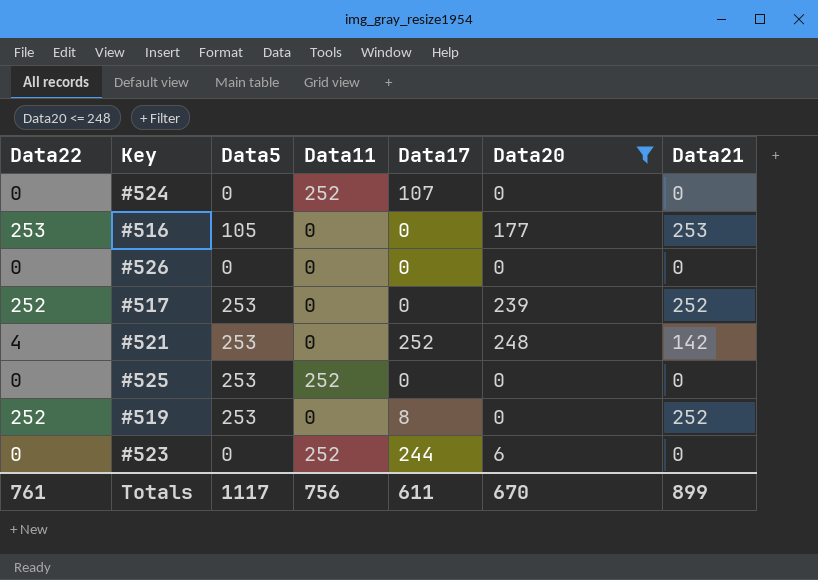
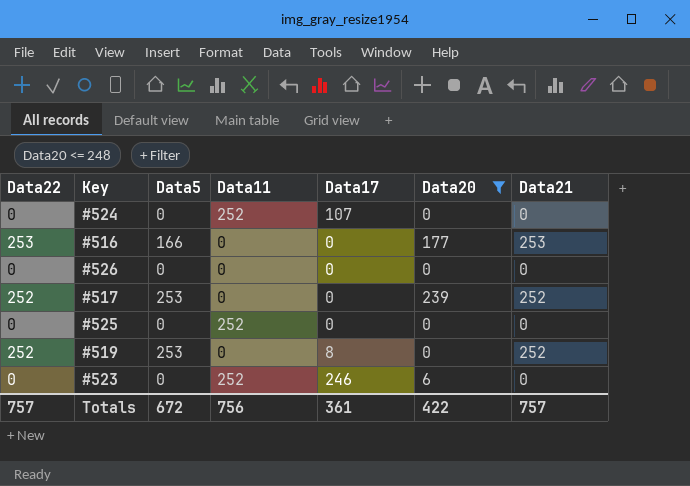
row #521: 4 | 253 | 0 | 252 | 248 | 142 -> none
#516 | Data5: 105 -> 166
#525 | Data5: 253 -> 0
#523 | Data17: 244 -> 246
Totals | Data22: 761 -> 757
Totals | Data5: 1117 -> 672
Totals | Data17: 611 -> 361
Totals | Data20: 670 -> 422
Totals | Data21: 899 -> 757

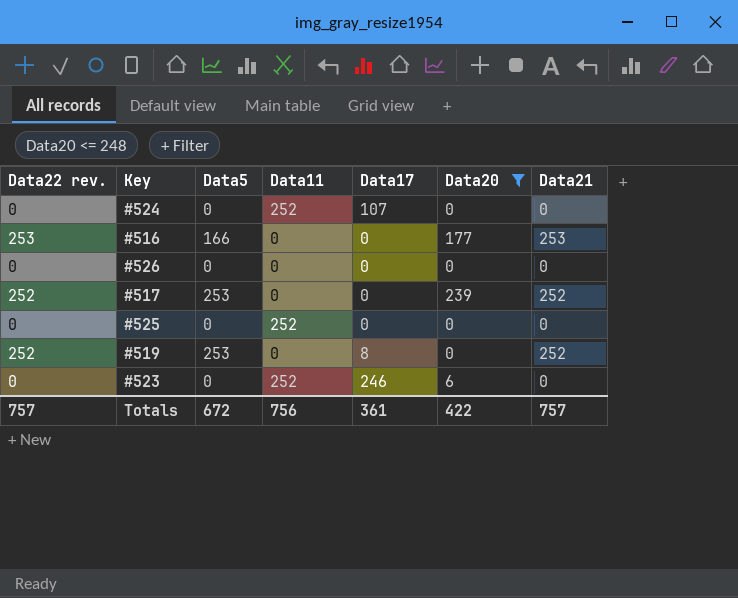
column name: Data22 -> Data22 rev.

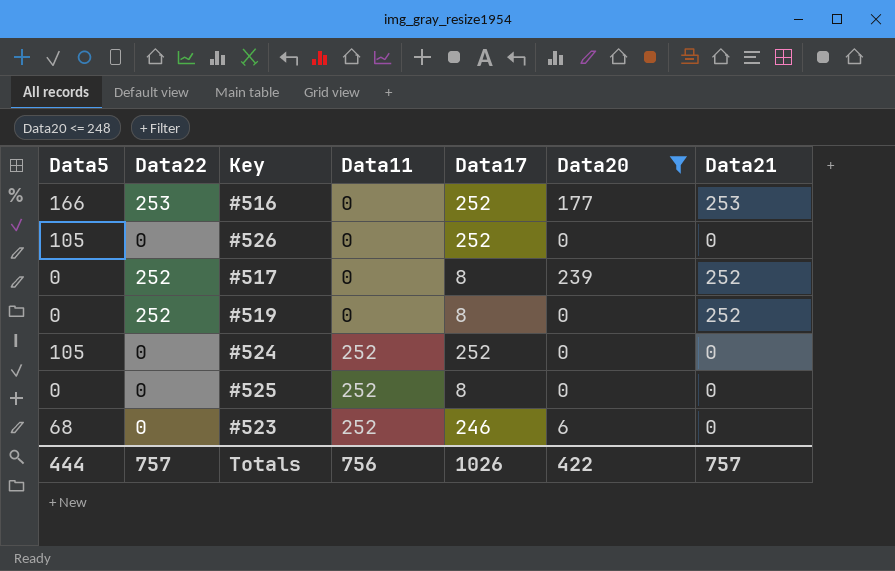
row order: none -> Data11 ascending
column Data5 | position: 3 -> 1
column name: Data22 rev. -> Data22
#516 | Data17: 0 -> 252
#526 | Data5: 0 -> 105
#526 | Data17: 0 -> 252
#517 | Data5: 253 -> 0
#517 | Data17: 0 -> 8
#519 | Data5: 253 -> 0
#524 | Data5: 0 -> 105
#524 | Data17: 107 -> 252
#525 | Data17: 0 -> 8
#523 | Data5: 0 -> 68
Totals | Data5: 672 -> 444
Totals | Data17: 361 -> 1026

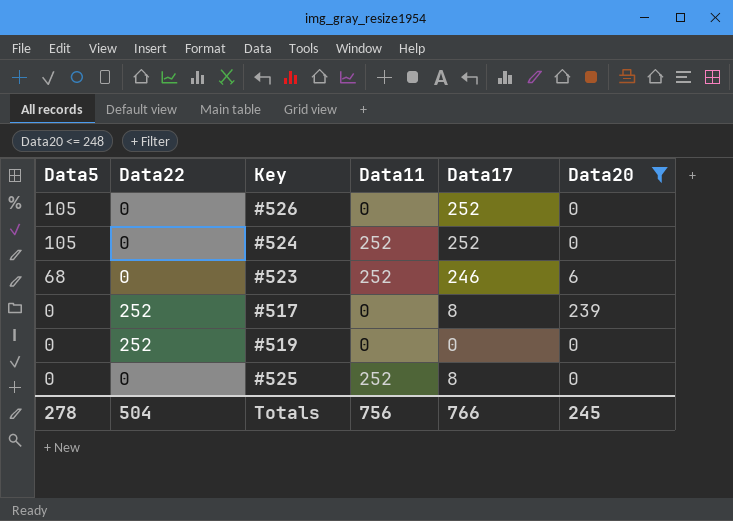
row order: Data11 ascending -> Data5 descending
column Data21 | position: 7 -> none
row #516: 166 | 253 | 0 | 252 | 177 | 253 -> none
#519 | Data17: 8 -> 0
Totals | Data5: 444 -> 278
Totals | Data22: 757 -> 504
Totals | Data17: 1026 -> 766
Totals | Data20: 422 -> 245

